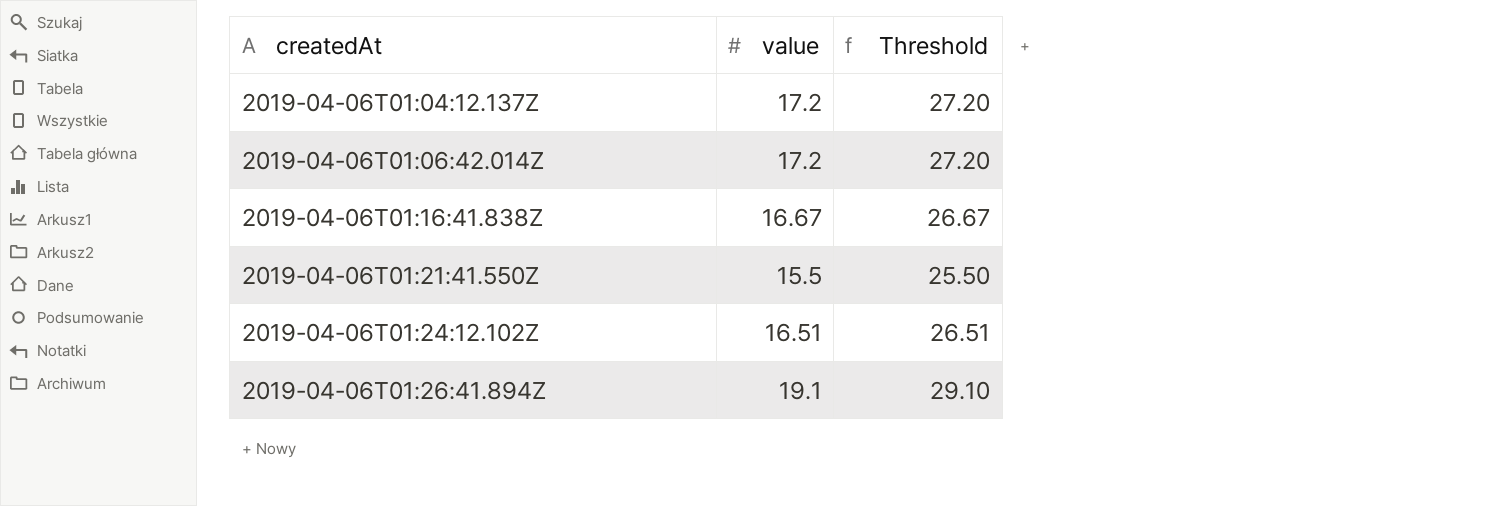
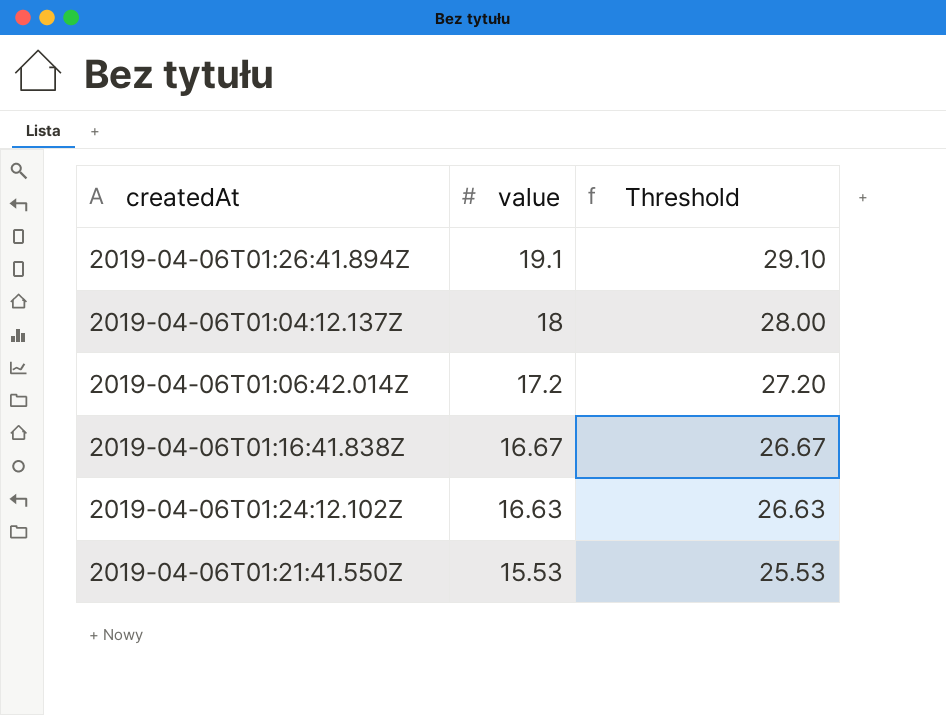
row order: createdAt ascending -> value descending
2019-04-06T01:04:12.137Z | value: 17.2 -> 18
2019-04-06T01:04:12.137Z | Threshold: 27.20 -> 28.00
2019-04-06T01:24:12.102Z | value: 16.51 -> 16.63
2019-04-06T01:24:12.102Z | Threshold: 26.51 -> 26.63
2019-04-06T01:21:41.550Z | value: 15.5 -> 15.53
2019-04-06T01:21:41.550Z | Threshold: 25.50 -> 25.53

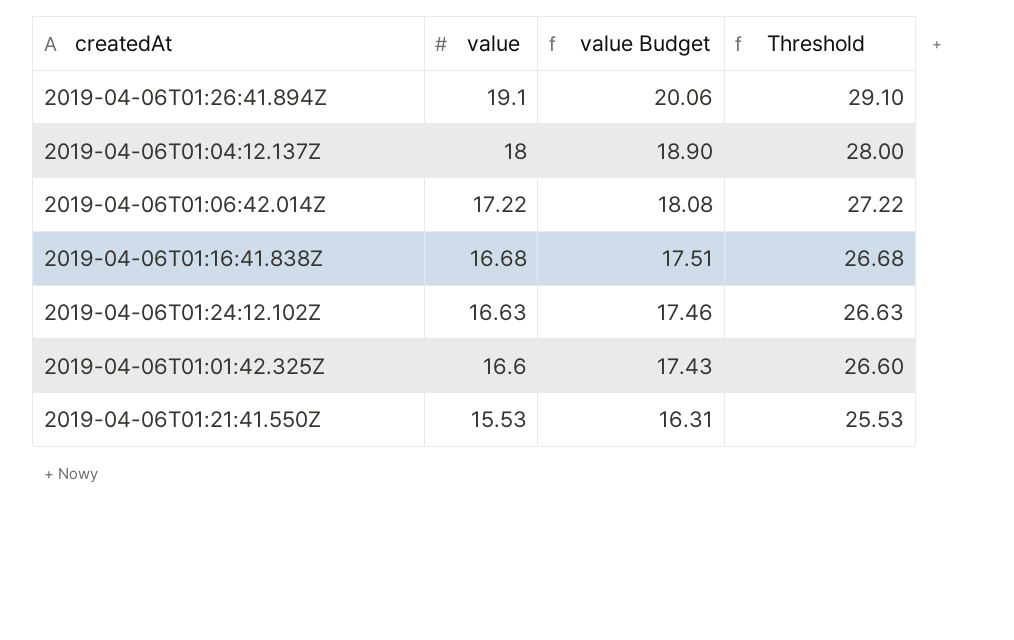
column value Budget | formula: none -> [value] * 1.05
2019-04-06T01:06:42.014Z | value: 17.2 -> 17.22
2019-04-06T01:06:42.014Z | Threshold: 27.20 -> 27.22
2019-04-06T01:16:41.838Z | value: 16.67 -> 16.68
2019-04-06T01:16:41.838Z | Threshold: 26.67 -> 26.68
row 2019-04-06T01:01:42.325Z: none -> 16.6 | 17.43 | 26.60

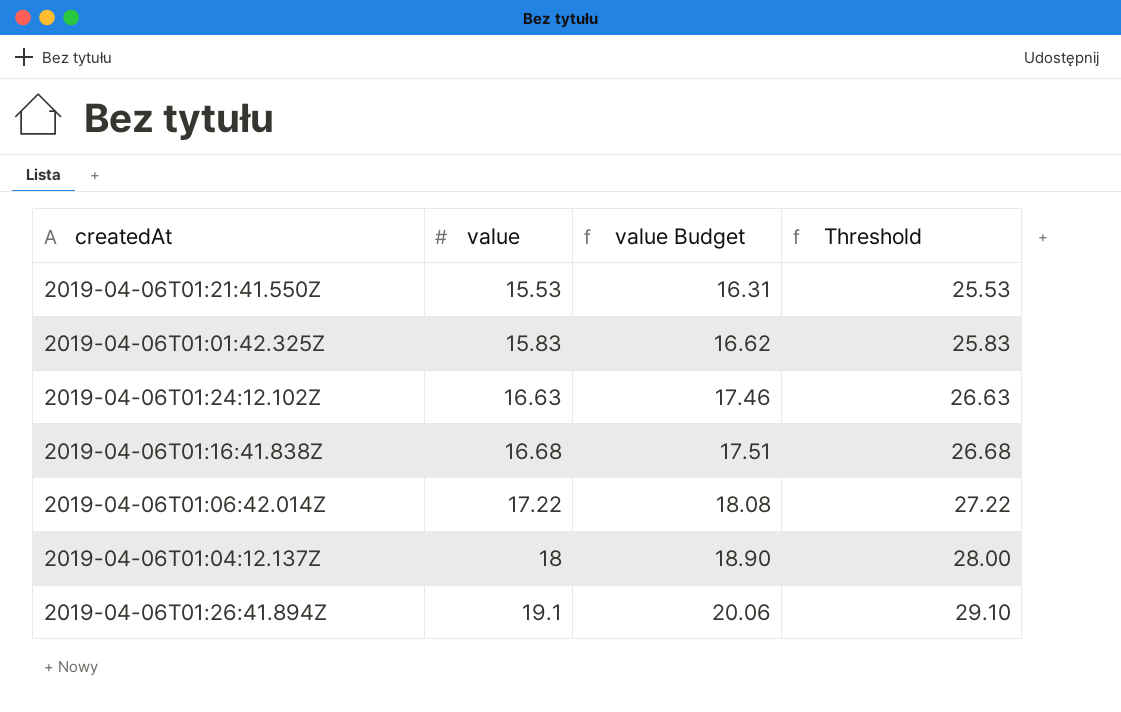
row order: value descending -> value ascending
2019-04-06T01:01:42.325Z | value: 16.6 -> 15.83
2019-04-06T01:01:42.325Z | value Budget: 17.43 -> 16.62
2019-04-06T01:01:42.325Z | Threshold: 26.60 -> 25.83

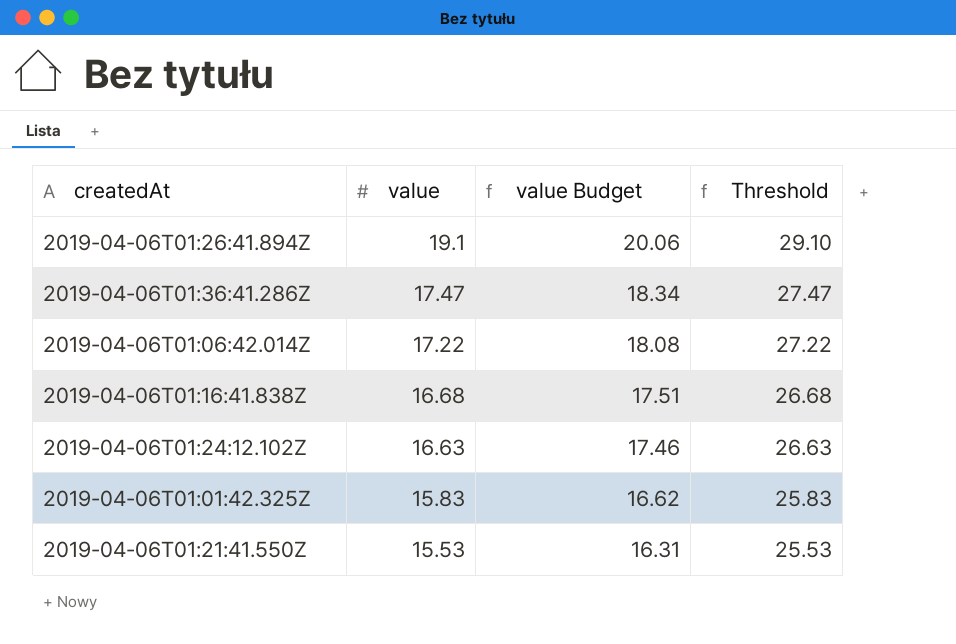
row order: value ascending -> value descending
row 2019-04-06T01:04:12.137Z: 18 | 18.90 | 28.00 -> none
row 2019-04-06T01:36:41.286Z: none -> 17.47 | 18.34 | 27.47

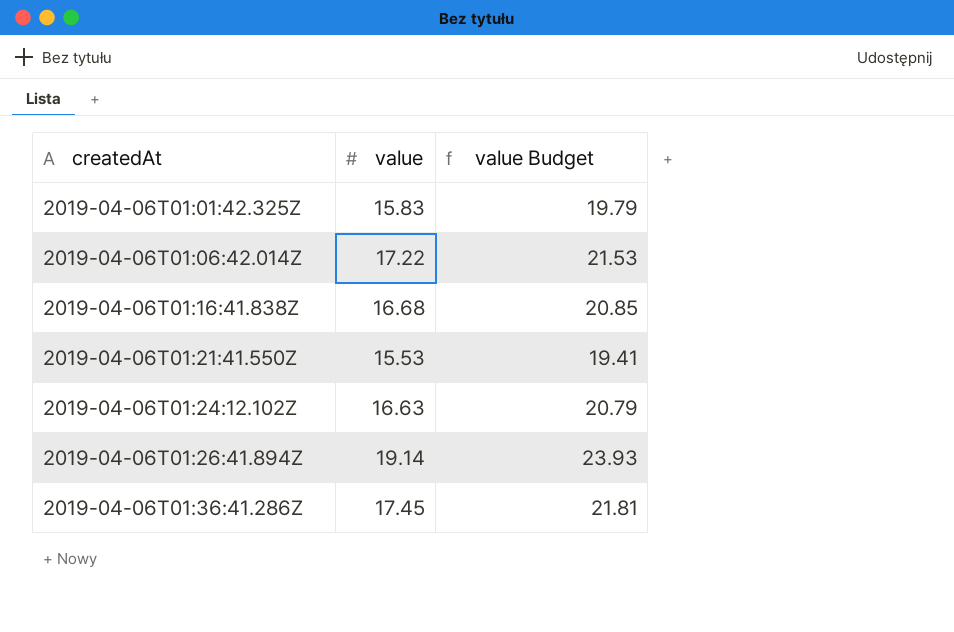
row order: value descending -> createdAt ascending
column Threshold | formula: [value] + 10 -> none
column value Budget | formula: [value] * 1.05 -> [value] * 1.25
2019-04-06T01:26:41.894Z | value: 19.1 -> 19.14
2019-04-06T01:36:41.286Z | value: 17.47 -> 17.45

